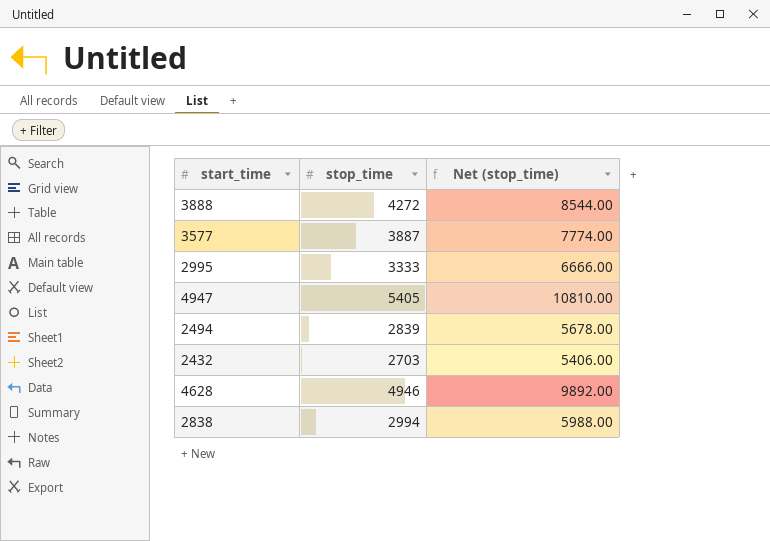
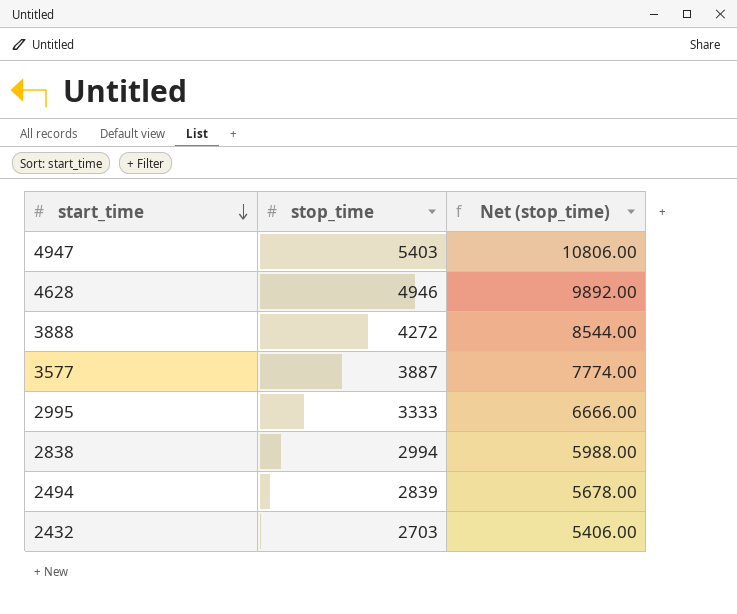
row order: none -> start_time descending
4947 | stop_time: 5405 -> 5403
4947 | Net (stop_time): 10810.00 -> 10806.00

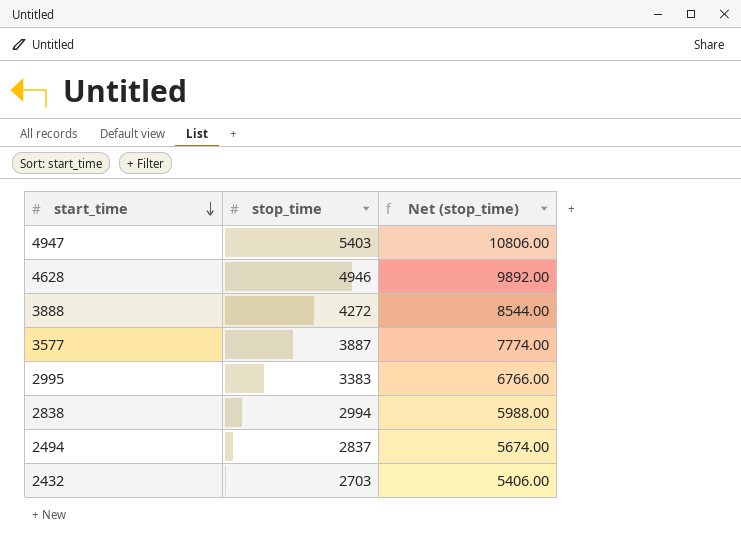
2995 | stop_time: 3333 -> 3383
2995 | Net (stop_time): 6666.00 -> 6766.00
2494 | stop_time: 2839 -> 2837
2494 | Net (stop_time): 5678.00 -> 5674.00

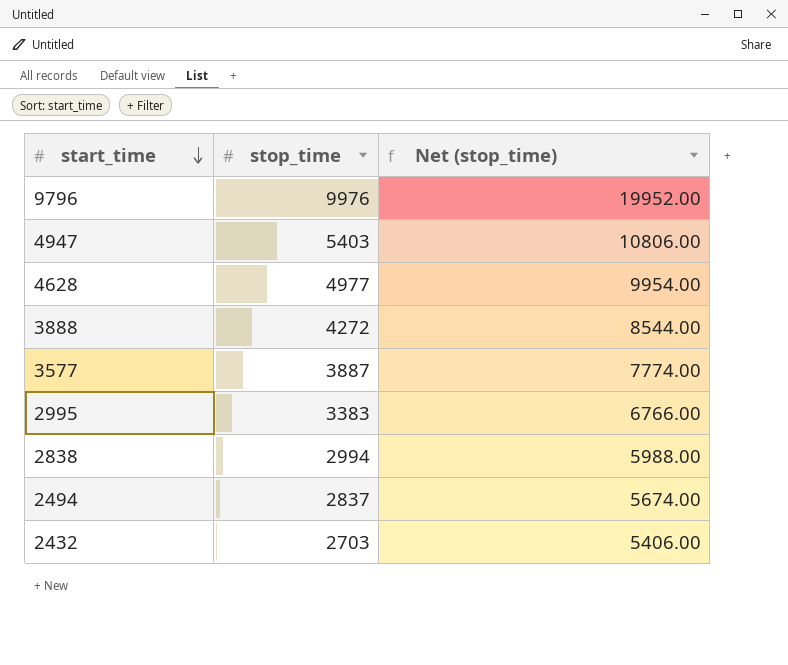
row 9796: none -> 9976 | 19952.00
4628 | stop_time: 4946 -> 4977
4628 | Net (stop_time): 9892.00 -> 9954.00

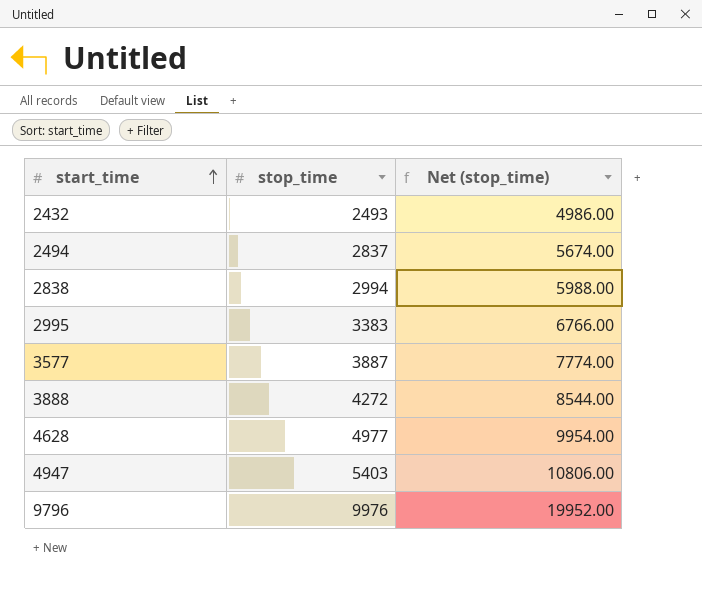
row order: start_time descending -> start_time ascending
2432 | stop_time: 2703 -> 2493
2432 | Net (stop_time): 5406.00 -> 4986.00

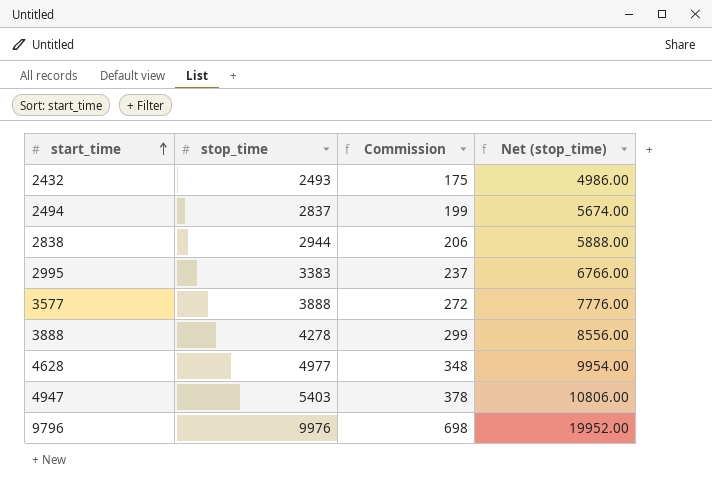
column Commission | formula: none -> [stop_time] * 0.07
2838 | stop_time: 2994 -> 2944
2838 | Net (stop_time): 5988.00 -> 5888.00
3577 | stop_time: 3887 -> 3888
3577 | Net (stop_time): 7774.00 -> 7776.00
3888 | stop_time: 4272 -> 4278
3888 | Net (stop_time): 8544.00 -> 8556.00

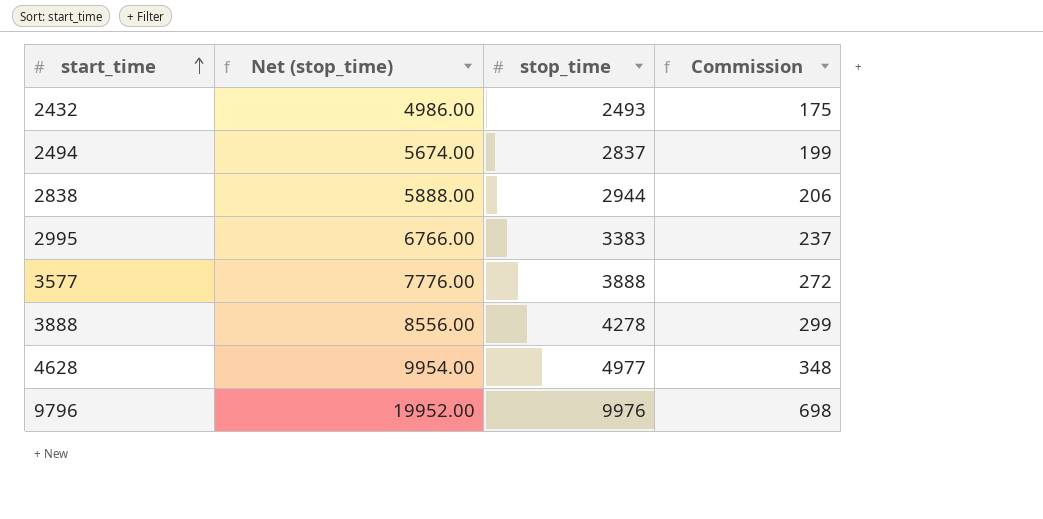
column Net (stop_time) | position: 4 -> 2
row 4947: 5403 | 378 | 10806.00 -> none

